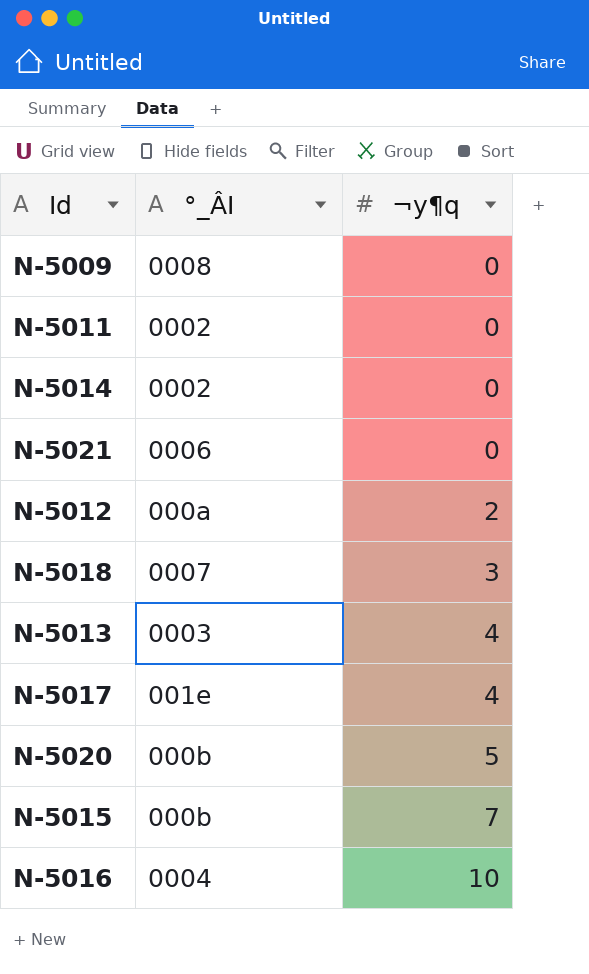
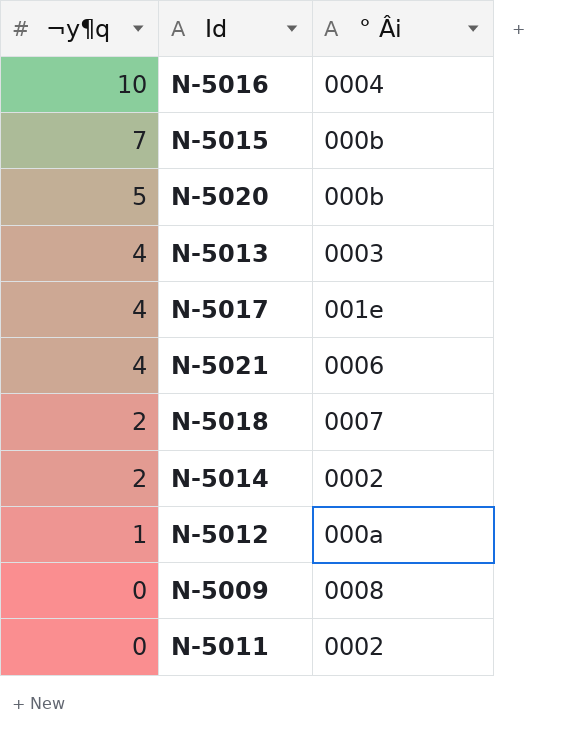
row order: ¬y¶q ascending -> ¬y¶q descending
column ¬y¶q | position: 3 -> 1
column name: °_ÂI -> ° Âi
N-5021 | ¬y¶q: 0 -> 4
N-5018 | ¬y¶q: 3 -> 2
N-5014 | ¬y¶q: 0 -> 2
N-5012 | ¬y¶q: 2 -> 1

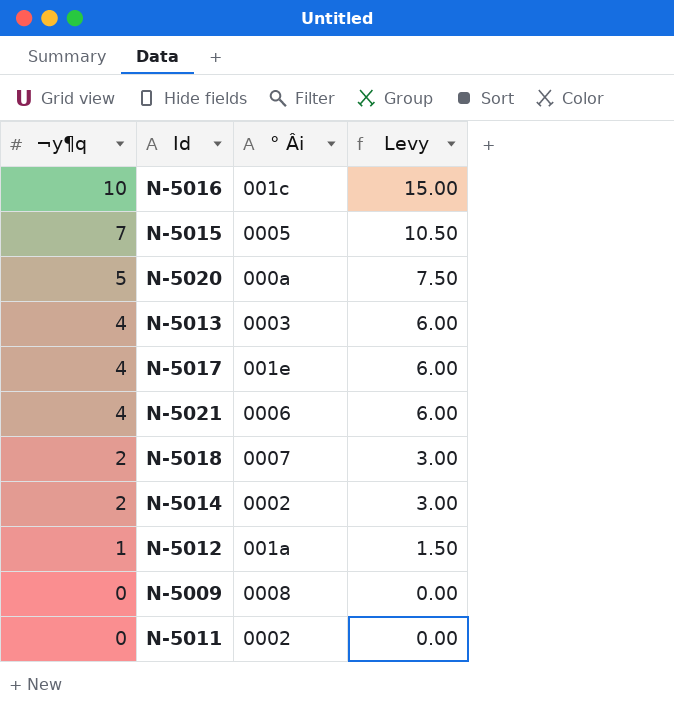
column Levy | formula: none -> [¬y¶q] * 1.5
N-5016 | ° Âi: 0004 -> 001c
N-5015 | ° Âi: 000b -> 0005
N-5020 | ° Âi: 000b -> 000a
N-5012 | ° Âi: 000a -> 001a

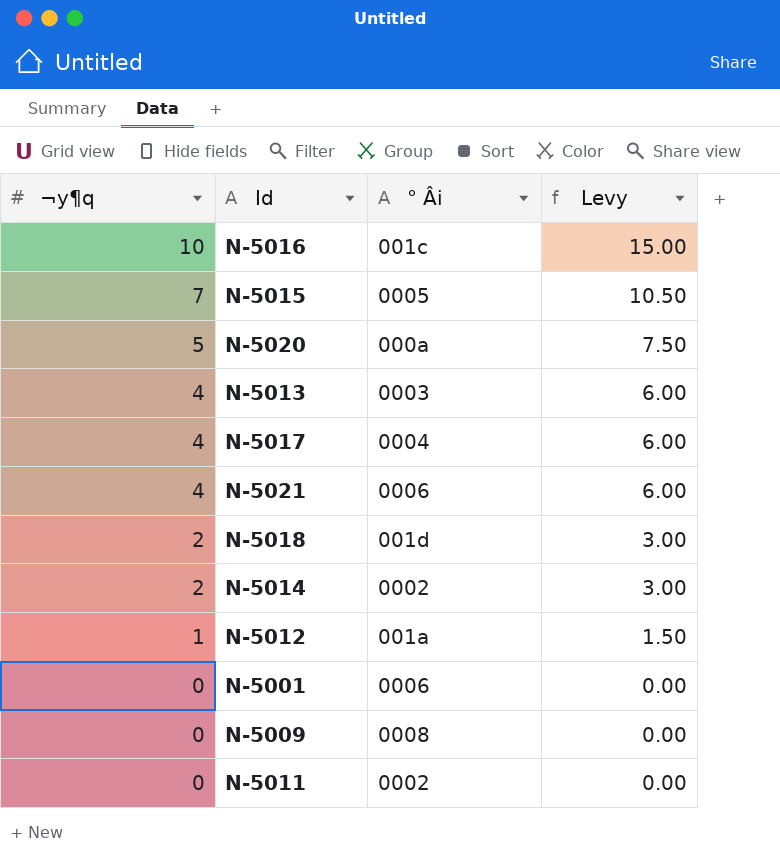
N-5017 | ° Âi: 001e -> 0004
N-5018 | ° Âi: 0007 -> 001d
row N-5001: none -> 0 | 0006 | 0.00

